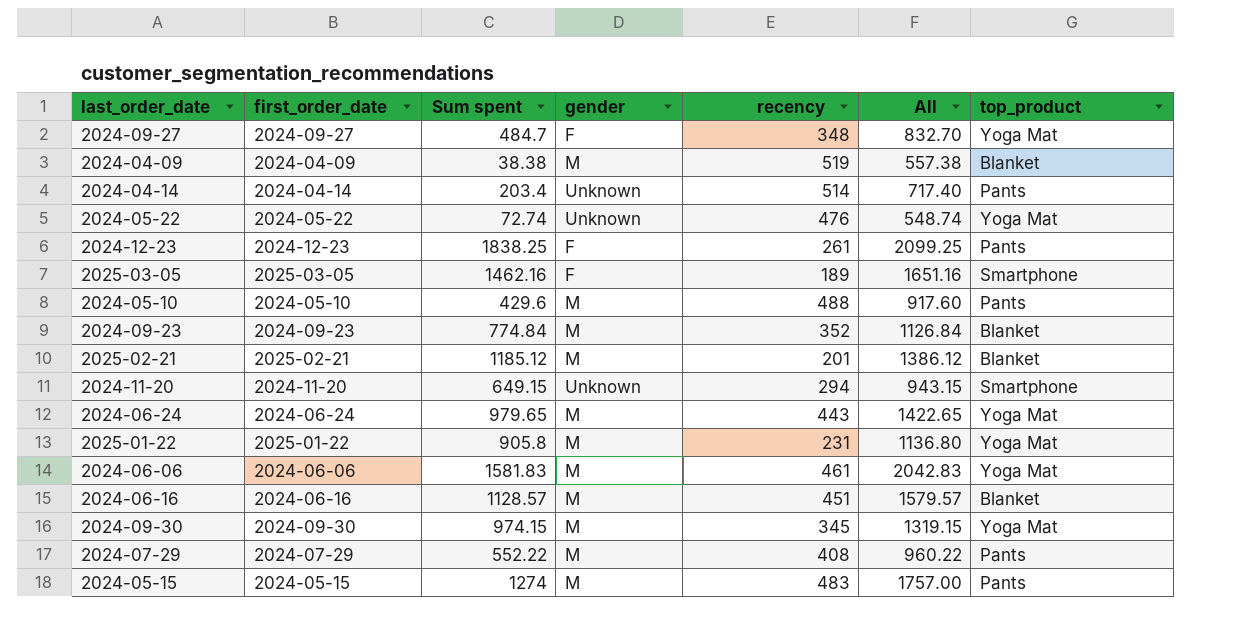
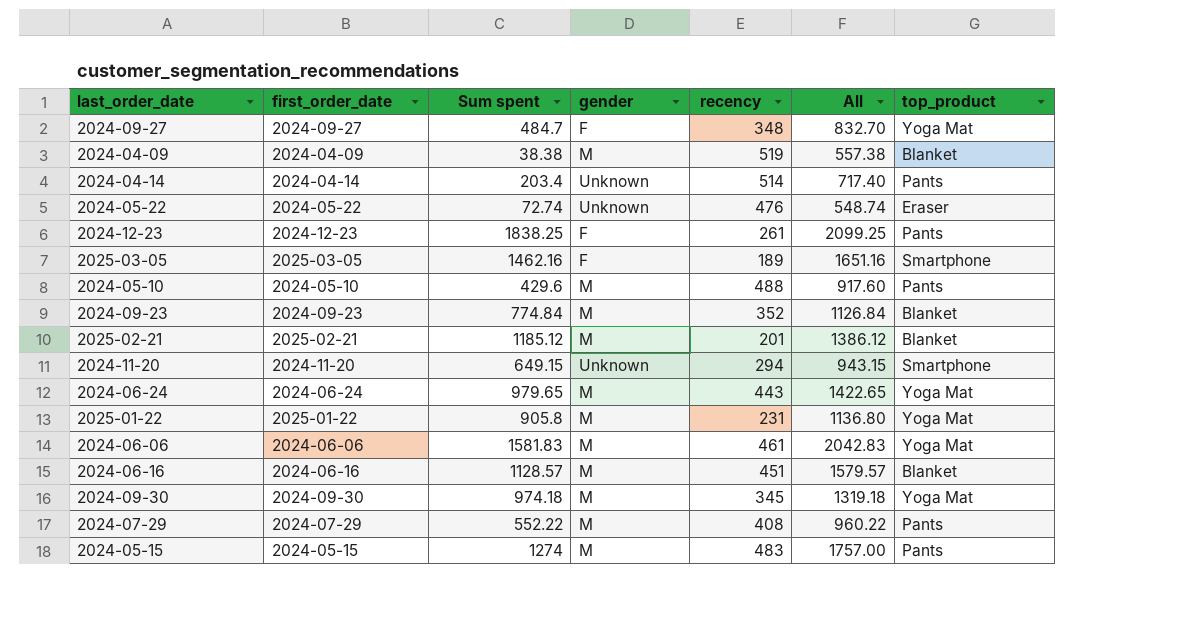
2024-05-22 | top_product: Yoga Mat -> Eraser
2024-09-30 | Sum spent: 974.15 -> 974.18
2024-09-30 | All: 1319.15 -> 1319.18

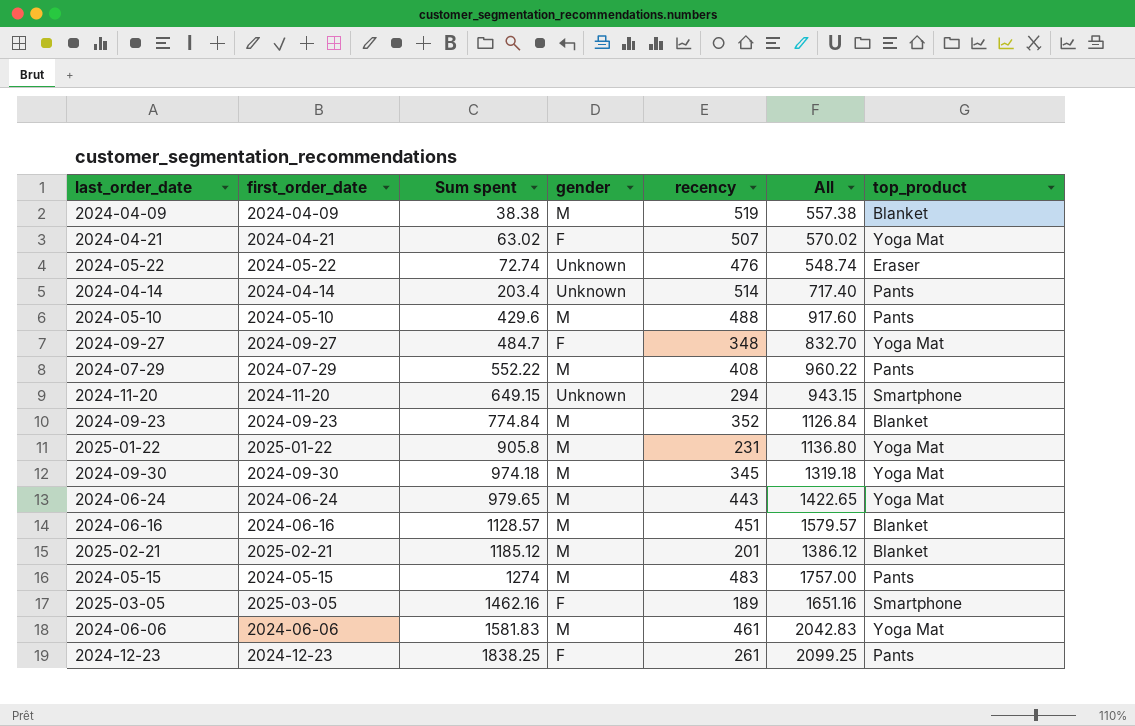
row order: none -> Sum spent ascending
row 2024-04-21: none -> 2024-04-21 | 63.02 | F | 507 | 570.02 | Yoga Mat

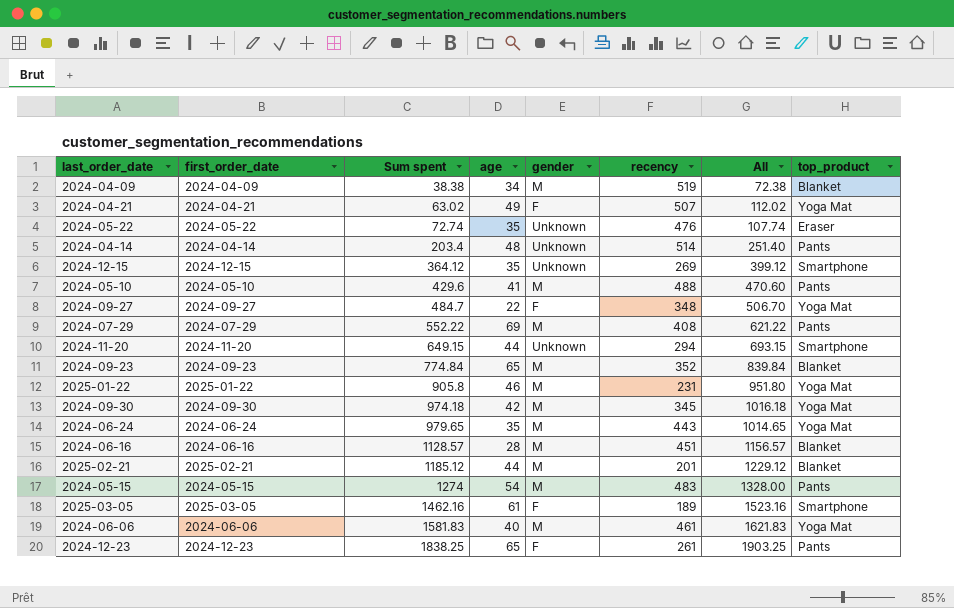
column age | position: none -> 4
column All | formula: [Sum spent] + [recency] -> [Sum spent] + [age]
row 2024-12-15: none -> 2024-12-15 | 364.12 | 35 | Unknown | 269 | 399.12 | Smartphone

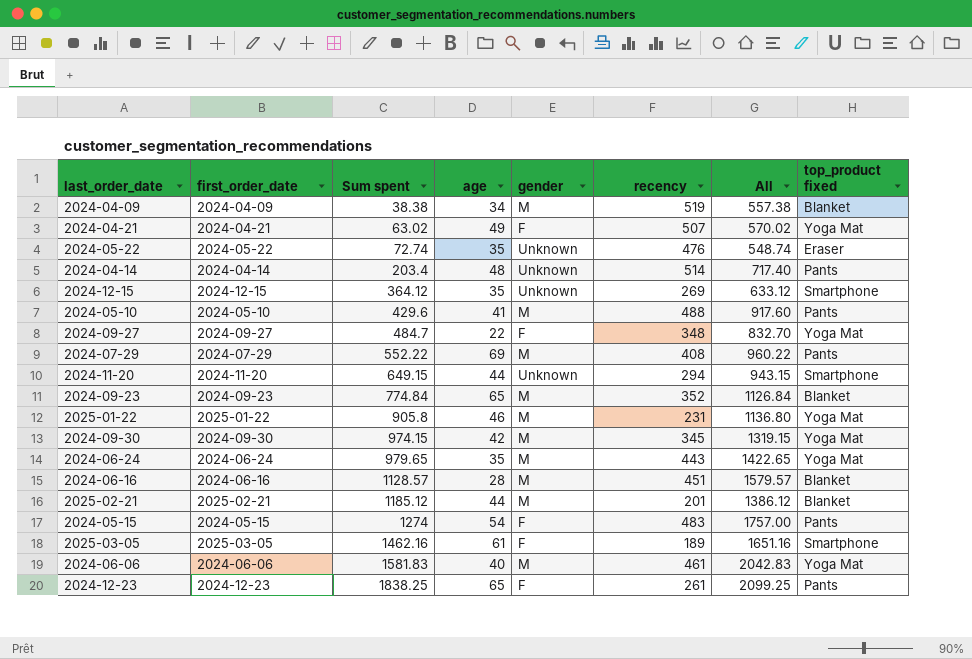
column All | formula: [Sum spent] + [age] -> [Sum spent] + [recency]
column name: top_product -> top_product fixed
2024-09-30 | Sum spent: 974.18 -> 974.15
2024-05-15 | gender: M -> F

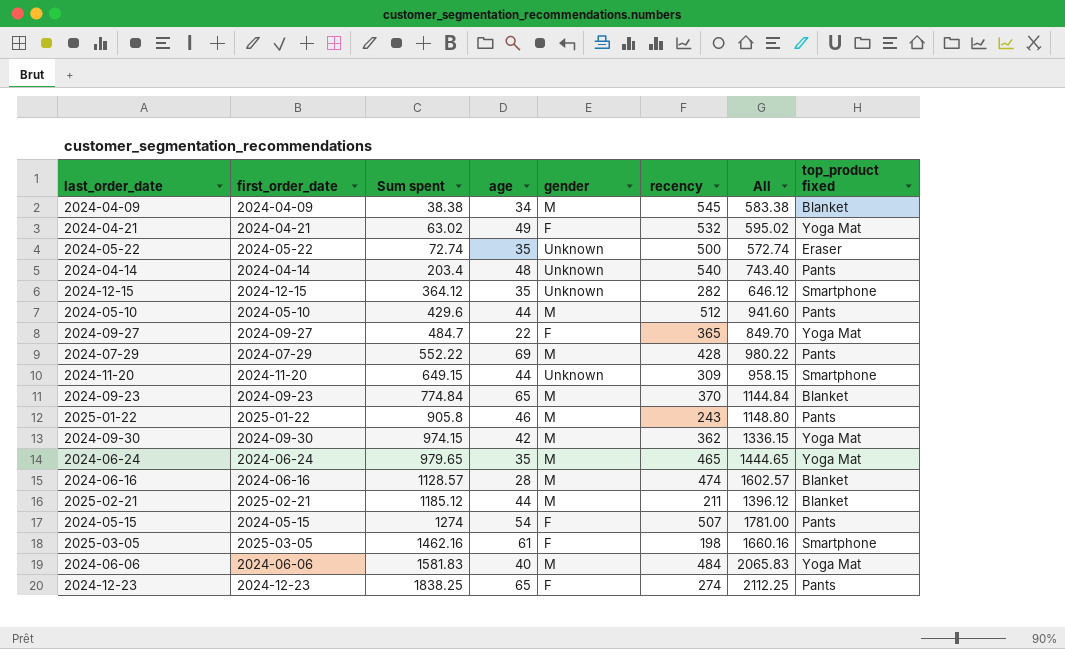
2024-04-09 | recency: 519 -> 545
2024-04-09 | All: 557.38 -> 583.38
2024-04-21 | recency: 507 -> 532
2024-04-21 | All: 570.02 -> 595.02
2024-05-22 | recency: 476 -> 500
2024-05-22 | All: 548.74 -> 572.74
2024-04-14 | recency: 514 -> 540
2024-04-14 | All: 717.40 -> 743.40
2024-12-15 | recency: 269 -> 282
2024-12-15 | All: 633.12 -> 646.12
2024-05-10 | age: 41 -> 44
2024-05-10 | recency: 488 -> 512
2024-05-10 | All: 917.60 -> 941.60
2024-09-27 | recency: 348 -> 365
2024-09-27 | All: 832.70 -> 849.70
2024-07-29 | recency: 408 -> 428
2024-07-29 | All: 960.22 -> 980.22
2024-11-20 | recency: 294 -> 309
2024-11-20 | All: 943.15 -> 958.15
2024-09-23 | recency: 352 -> 370
2024-09-23 | All: 1126.84 -> 1144.84
2025-01-22 | recency: 231 -> 243
2025-01-22 | All: 1136.80 -> 1148.80
2025-01-22 | top_product fixed: Yoga Mat -> Pants
2024-09-30 | recency: 345 -> 362
2024-09-30 | All: 1319.15 -> 1336.15
2024-06-24 | recency: 443 -> 465
2024-06-24 | All: 1422.65 -> 1444.65
2024-06-16 | recency: 451 -> 474
2024-06-16 | All: 1579.57 -> 1602.57
2025-02-21 | recency: 201 -> 211
2025-02-21 | All: 1386.12 -> 1396.12
2024-05-15 | recency: 483 -> 507
2024-05-15 | All: 1757.00 -> 1781.00
2025-03-05 | recency: 189 -> 198
2025-03-05 | All: 1651.16 -> 1660.16
2024-06-06 | recency: 461 -> 484
2024-06-06 | All: 2042.83 -> 2065.83
2024-12-23 | recency: 261 -> 274
2024-12-23 | All: 2099.25 -> 2112.25

